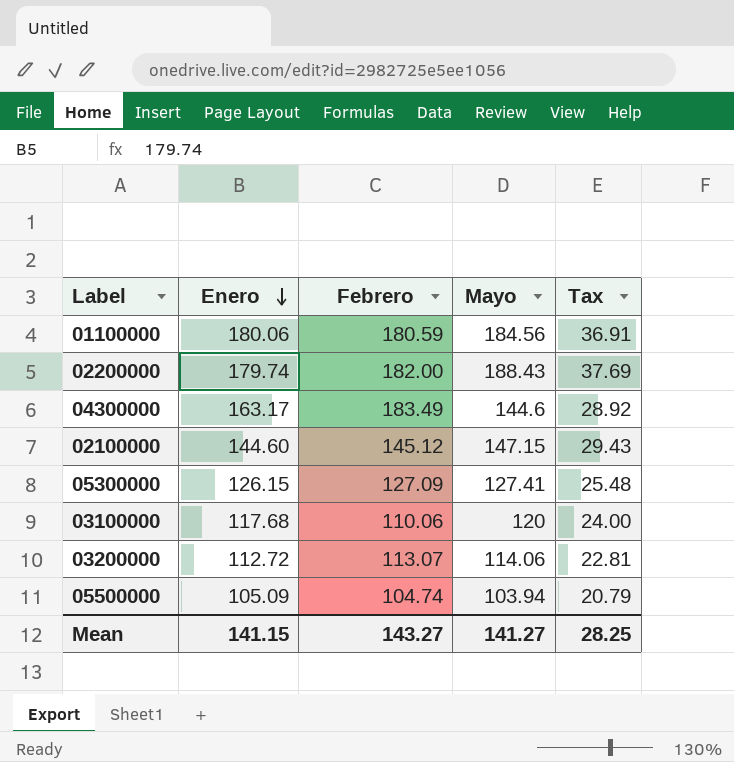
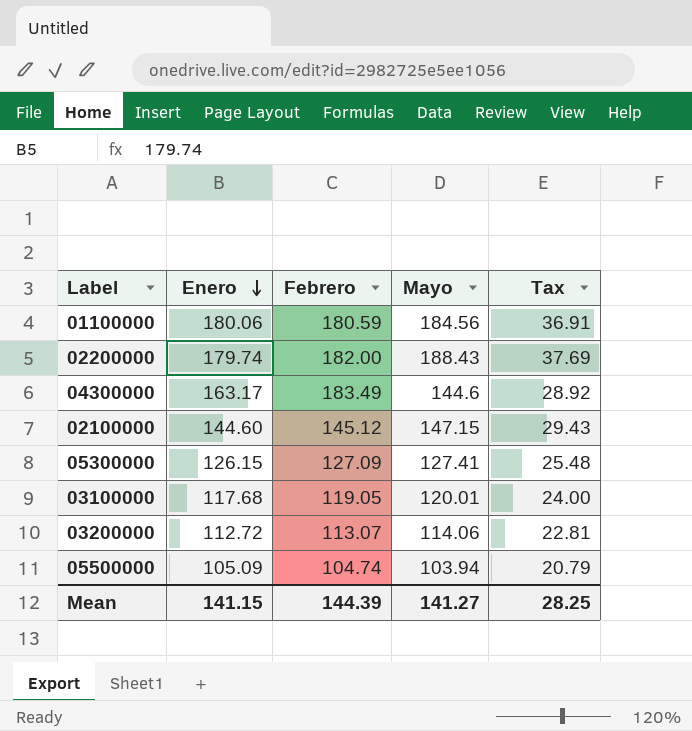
03100000 | Febrero: 110.06 -> 119.05
03100000 | Mayo: 120 -> 120.01
Mean | Febrero: 143.27 -> 144.39

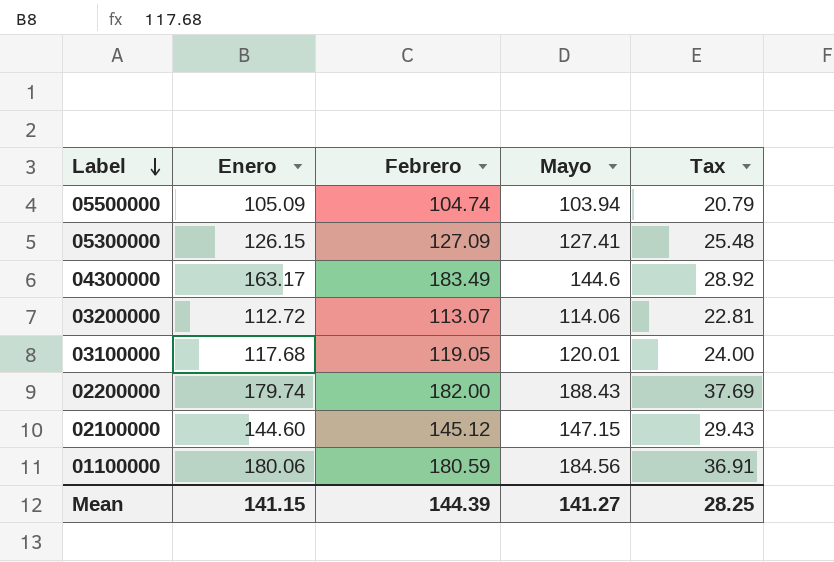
row order: Enero descending -> Label descending

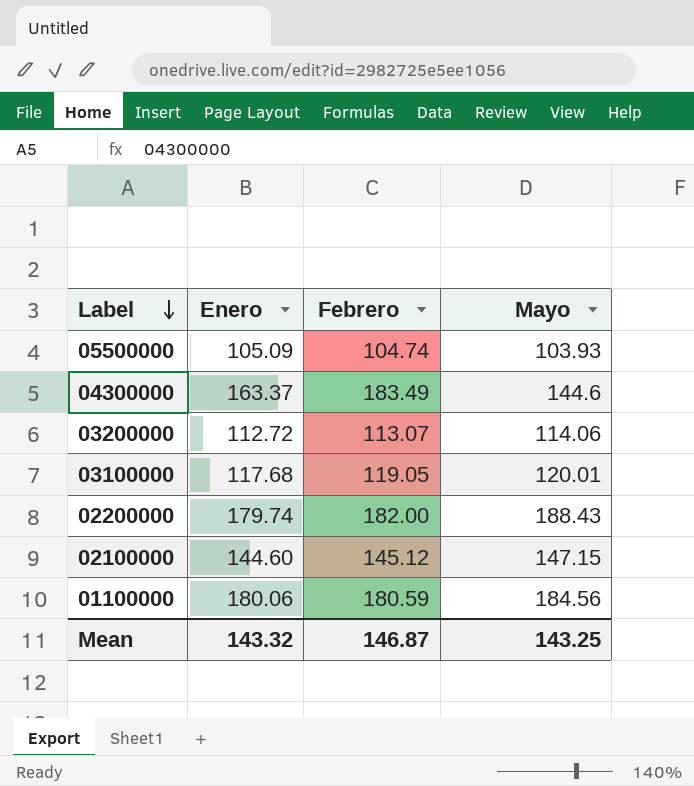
column Tax | formula: [Mayo] * 0.2 -> none
row 05300000: 126.15 | 127.09 | 127.41 | 25.48 -> none
05500000 | Mayo: 103.94 -> 103.93
04300000 | Enero: 163.17 -> 163.37
Mean | Enero: 141.15 -> 143.32
Mean | Febrero: 144.39 -> 146.87
Mean | Mayo: 141.27 -> 143.25

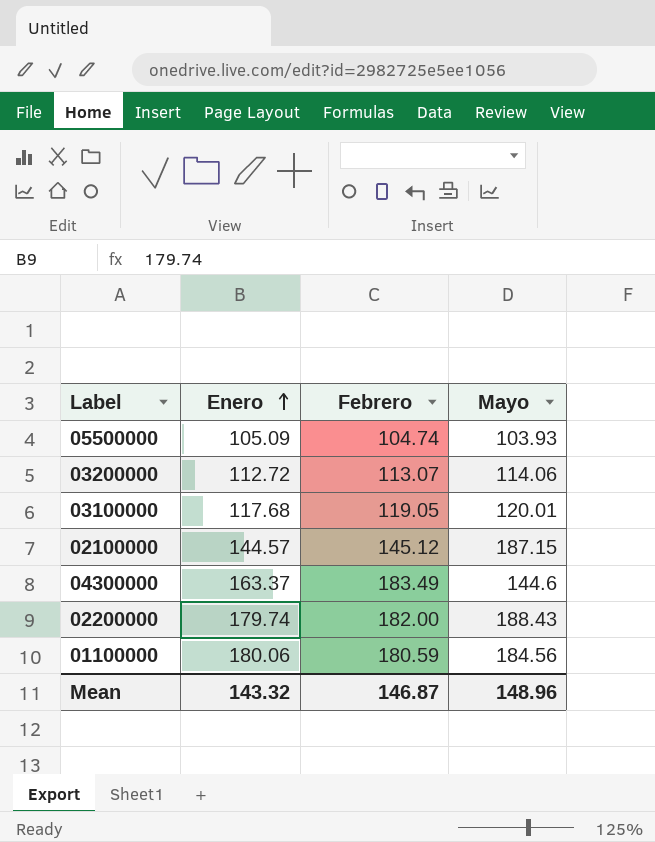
row order: Label descending -> Enero ascending
02100000 | Enero: 144.60 -> 144.57
02100000 | Mayo: 147.15 -> 187.15
Mean | Mayo: 143.25 -> 148.96

